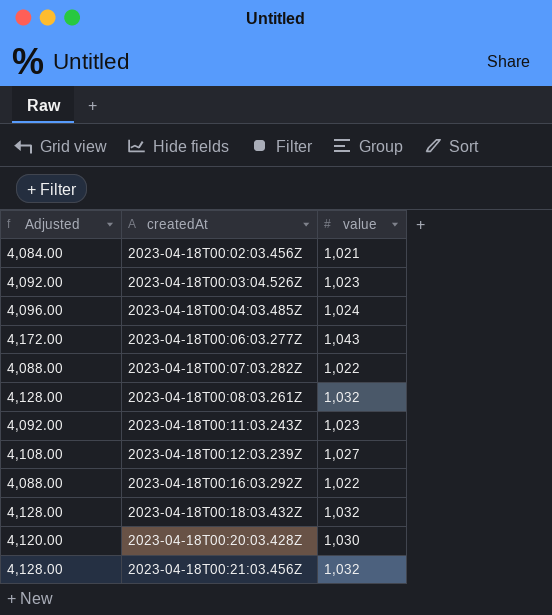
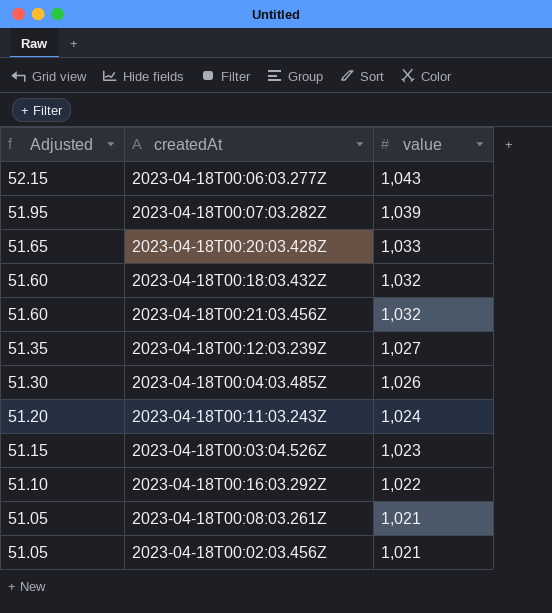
row order: createdAt ascending -> Adjusted descending
column Adjusted | formula: [value] * 4 -> [value] * 0.05
2023-04-18T00:07:03.282Z | value: 1,022 -> 1,039
2023-04-18T00:20:03.428Z | value: 1,030 -> 1,033
2023-04-18T00:04:03.485Z | value: 1,024 -> 1,026
2023-04-18T00:11:03.243Z | value: 1,023 -> 1,024
2023-04-18T00:08:03.261Z | value: 1,032 -> 1,021

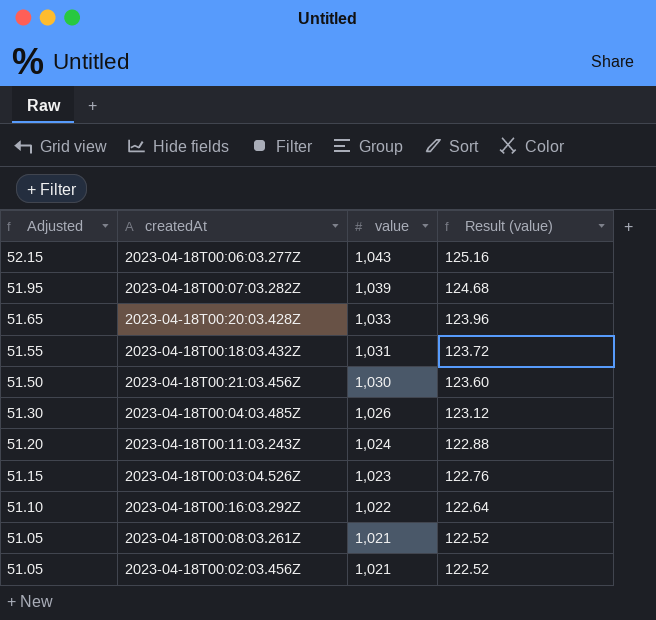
column Result (value) | formula: none -> [value] * 0.12
row 2023-04-18T00:12:03.239Z: 51.35 | 1,027 -> none
2023-04-18T00:18:03.432Z | Adjusted: 51.60 -> 51.55
2023-04-18T00:18:03.432Z | value: 1,032 -> 1,031
2023-04-18T00:21:03.456Z | Adjusted: 51.60 -> 51.50
2023-04-18T00:21:03.456Z | value: 1,032 -> 1,030

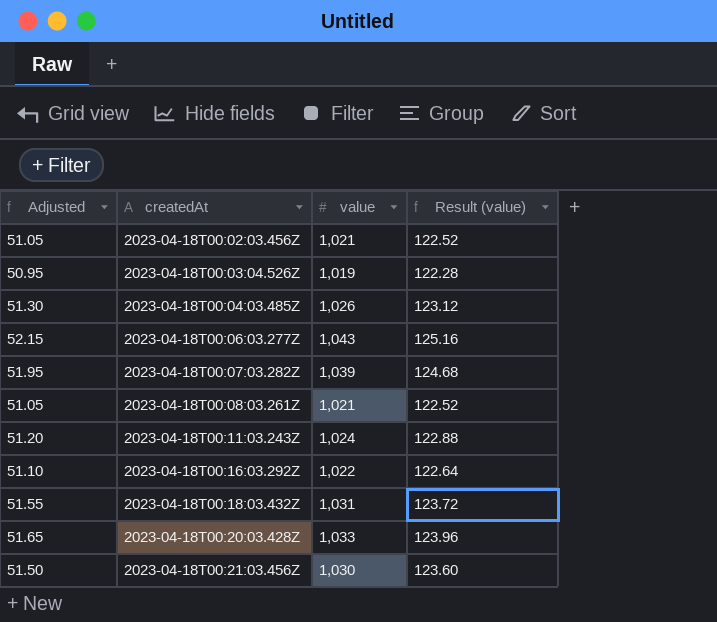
row order: Adjusted descending -> createdAt ascending
2023-04-18T00:03:04.526Z | Adjusted: 51.15 -> 50.95
2023-04-18T00:03:04.526Z | value: 1,023 -> 1,019
2023-04-18T00:03:04.526Z | Result (value): 122.76 -> 122.28

